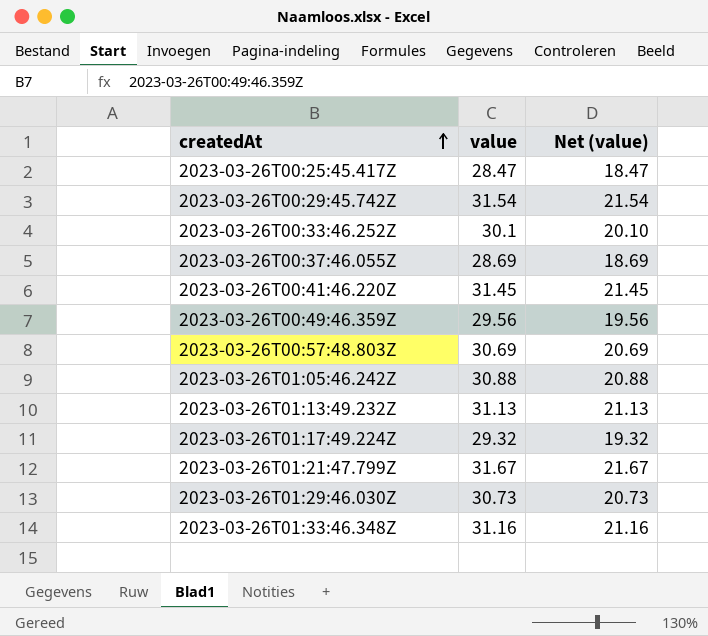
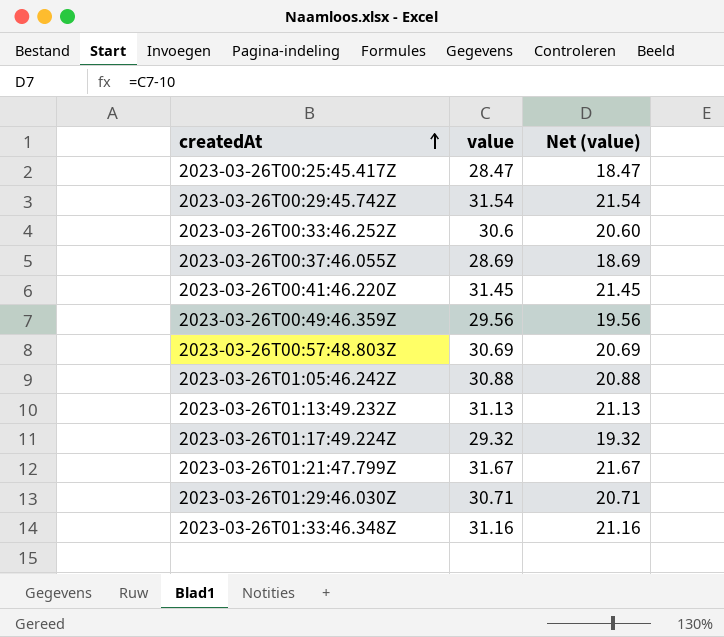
2023-03-26T00:33:46.252Z | value: 30.1 -> 30.6
2023-03-26T00:33:46.252Z | Net (value): 20.10 -> 20.60
2023-03-26T01:29:46.030Z | value: 30.73 -> 30.71
2023-03-26T01:29:46.030Z | Net (value): 20.73 -> 20.71

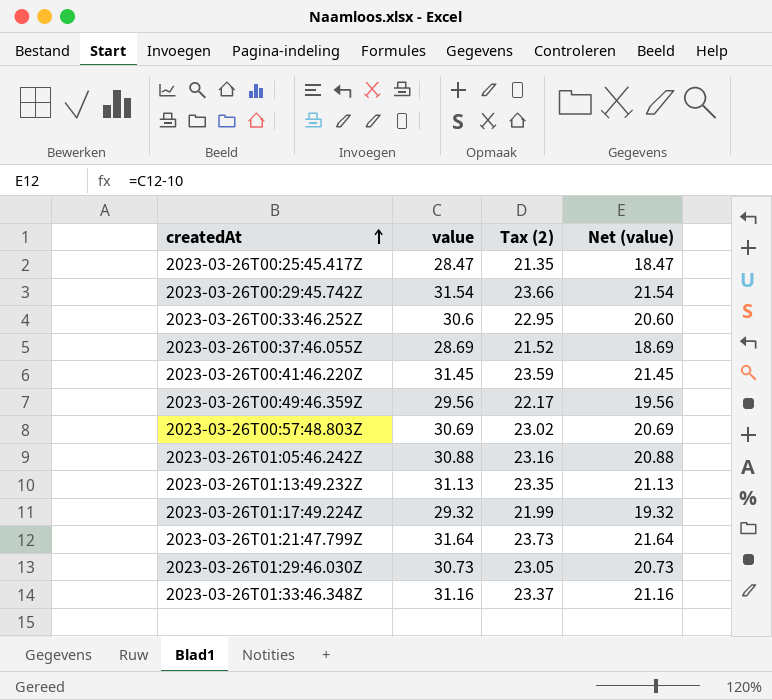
column Tax (2) | formula: none -> [value] * 0.75
2023-03-26T01:21:47.799Z | value: 31.67 -> 31.64
2023-03-26T01:21:47.799Z | Net (value): 21.67 -> 21.64
2023-03-26T01:29:46.030Z | value: 30.71 -> 30.73
2023-03-26T01:29:46.030Z | Net (value): 20.71 -> 20.73

